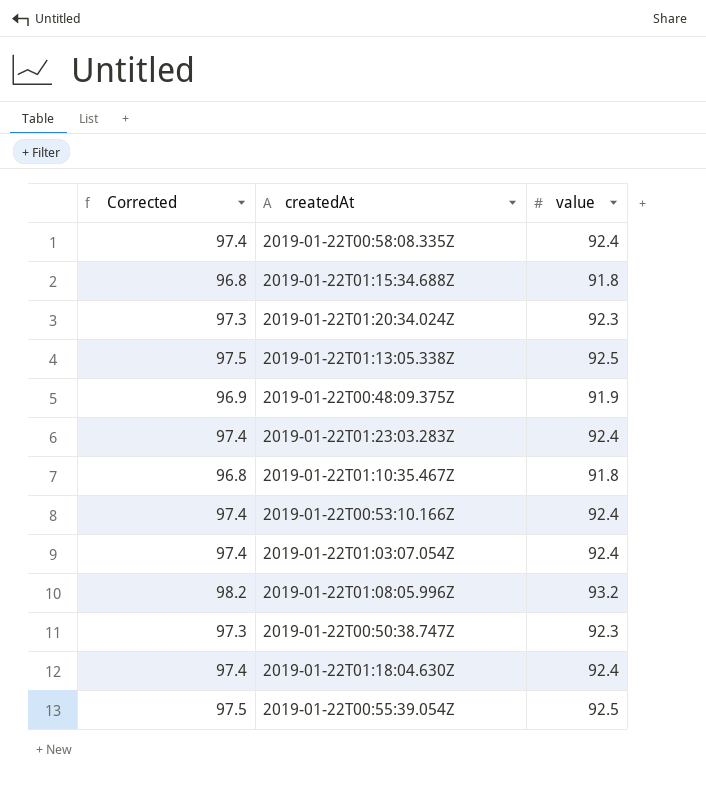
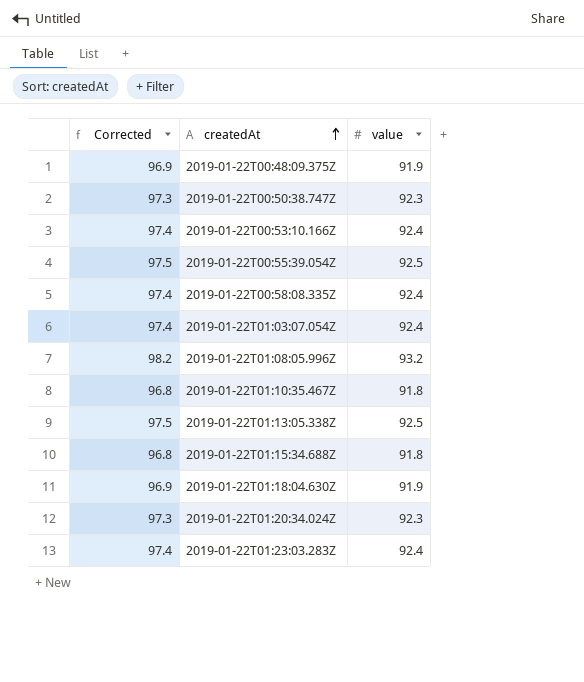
row order: none -> createdAt ascending
2019-01-22T01:18:04.630Z | Corrected: 97.4 -> 96.9
2019-01-22T01:18:04.630Z | value: 92.4 -> 91.9

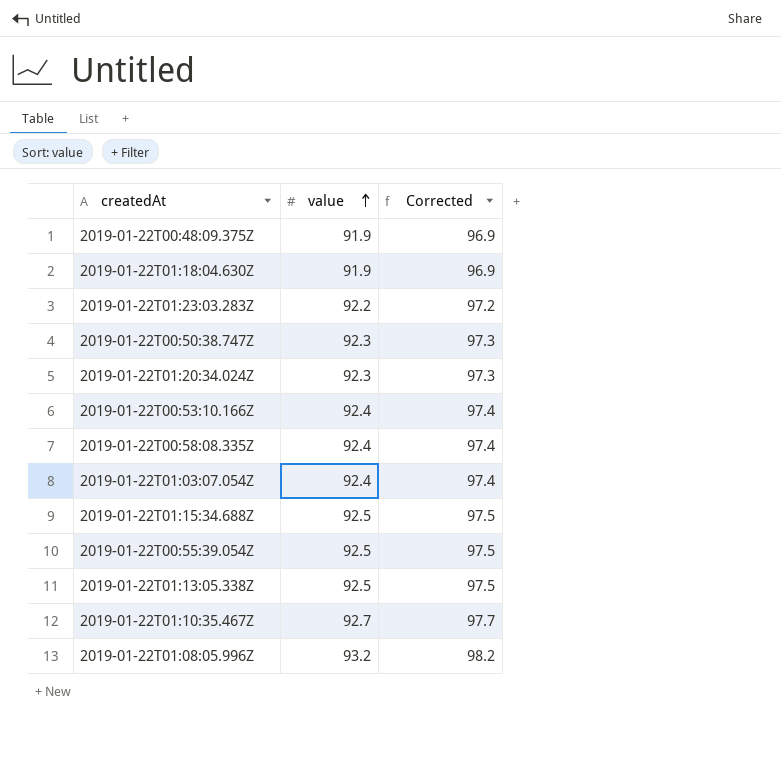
row order: createdAt ascending -> value ascending
column Corrected | position: 1 -> 3
2019-01-22T01:23:03.283Z | value: 92.4 -> 92.2
2019-01-22T01:23:03.283Z | Corrected: 97.4 -> 97.2
2019-01-22T01:15:34.688Z | value: 91.8 -> 92.5
2019-01-22T01:15:34.688Z | Corrected: 96.8 -> 97.5
2019-01-22T01:10:35.467Z | value: 91.8 -> 92.7
2019-01-22T01:10:35.467Z | Corrected: 96.8 -> 97.7

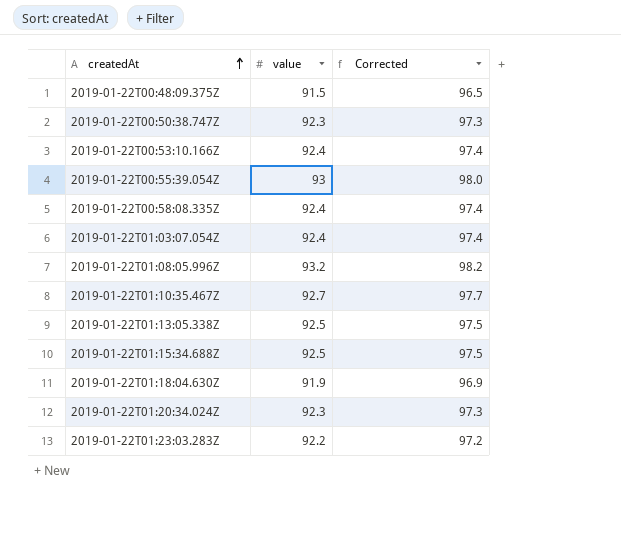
row order: value ascending -> createdAt ascending
2019-01-22T00:48:09.375Z | value: 91.9 -> 91.5
2019-01-22T00:48:09.375Z | Corrected: 96.9 -> 96.5
2019-01-22T00:55:39.054Z | value: 92.5 -> 93
2019-01-22T00:55:39.054Z | Corrected: 97.5 -> 98.0

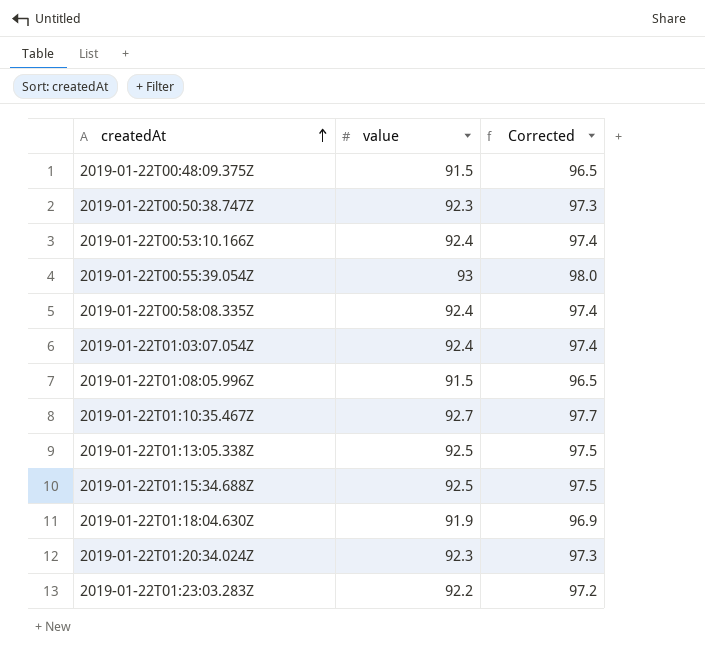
2019-01-22T01:08:05.996Z | value: 93.2 -> 91.5
2019-01-22T01:08:05.996Z | Corrected: 98.2 -> 96.5

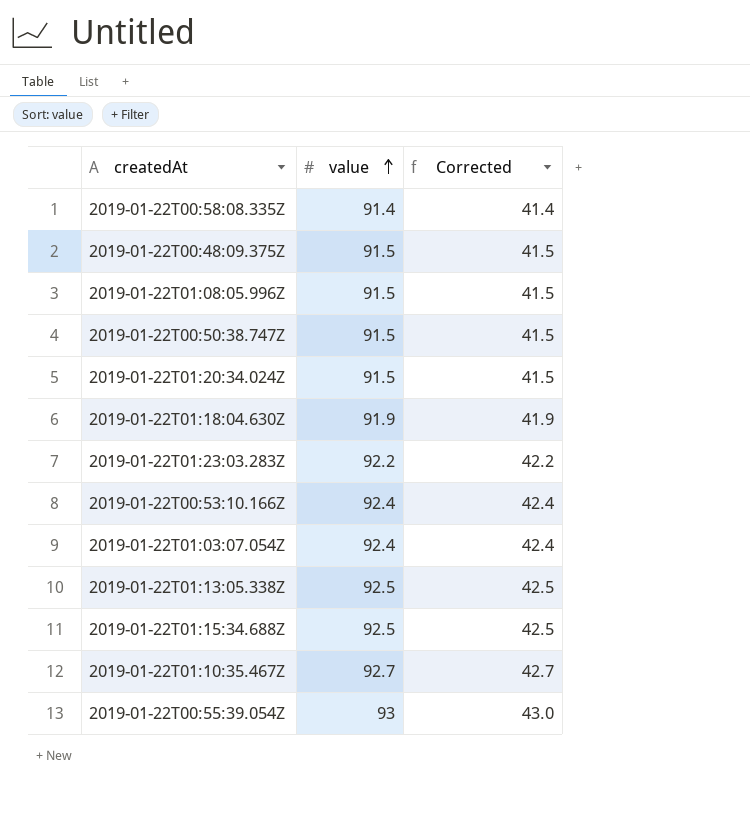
row order: createdAt ascending -> value ascending
column Corrected | formula: [value] + 5 -> [value] - 50
2019-01-22T00:58:08.335Z | value: 92.4 -> 91.4
2019-01-22T00:50:38.747Z | value: 92.3 -> 91.5
2019-01-22T01:20:34.024Z | value: 92.3 -> 91.5

